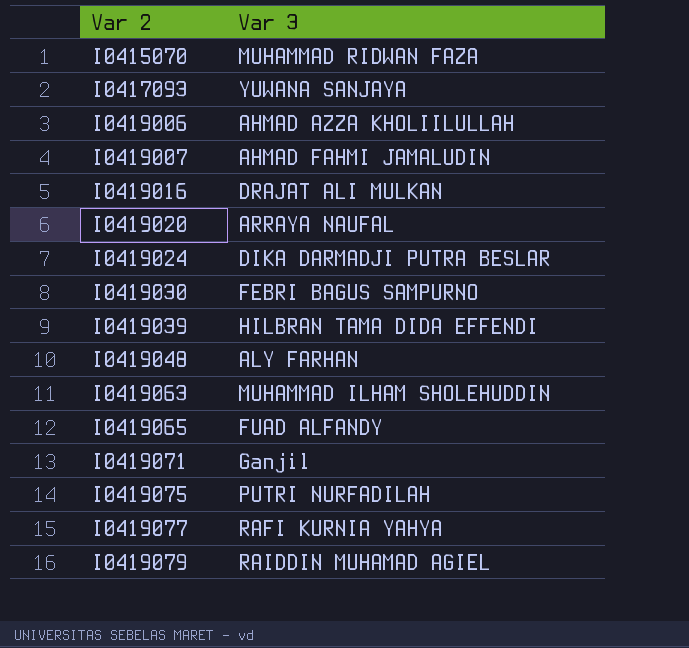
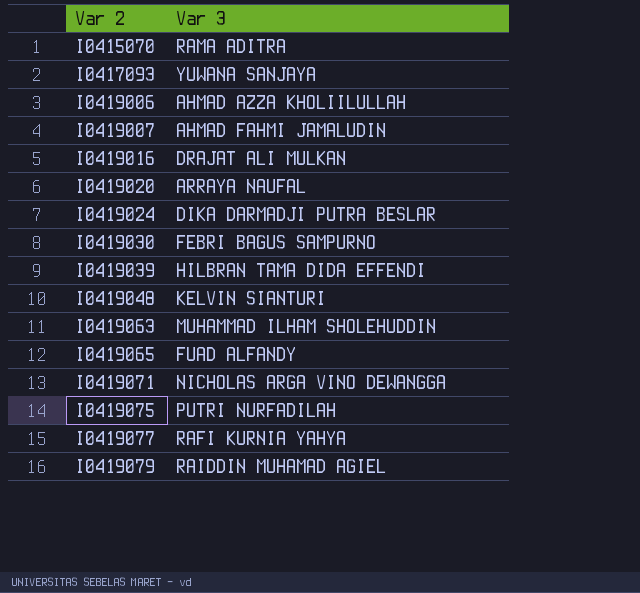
I0415070 | Var 3: MUHAMMAD RIDWAN FAZA -> RAMA ADITRA
I0419048 | Var 3: ALY FARHAN -> KELVIN SIANTURI
I0419071 | Var 3: Ganjil -> NICHOLAS ARGA VINO DEWANGGA

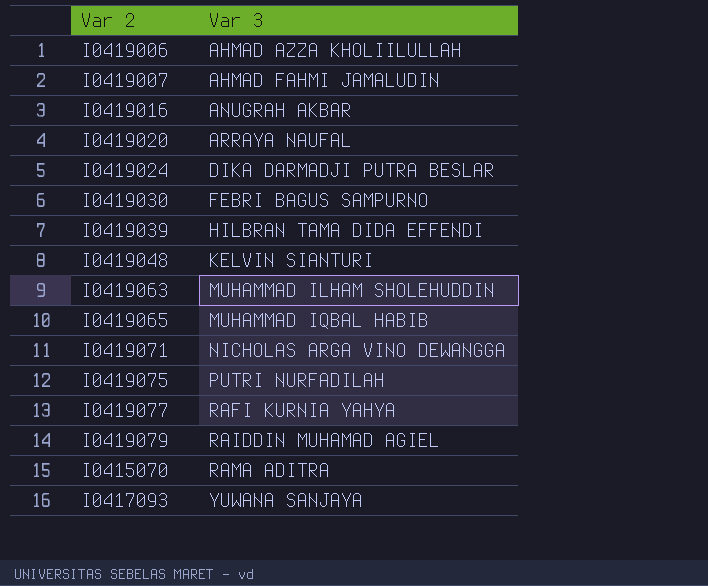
row order: Var 2 ascending -> Var 3 ascending
I0419016 | Var 3: DRAJAT ALI MULKAN -> ANUGRAH AKBAR
I0419065 | Var 3: FUAD ALFANDY -> MUHAMMAD IQBAL HABIB

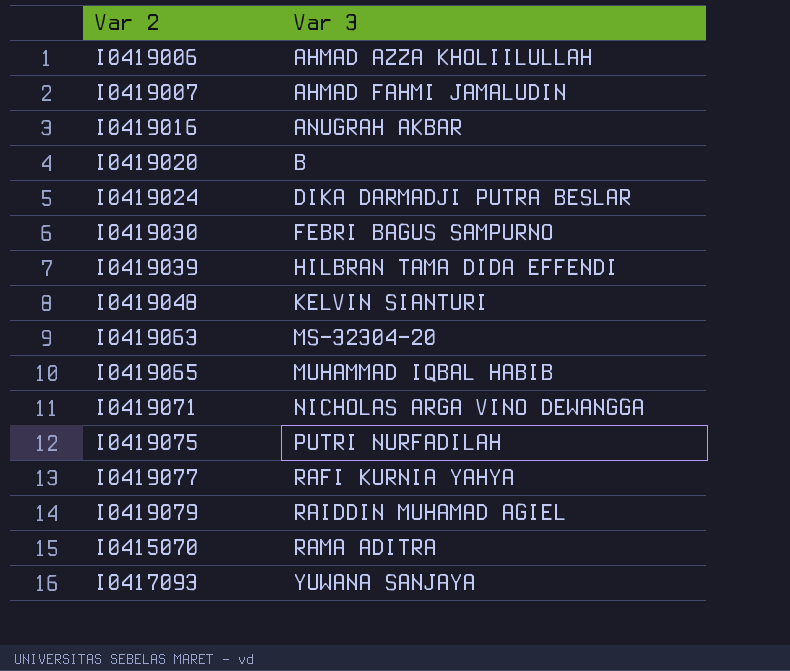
I0419020 | Var 3: ARRAYA NAUFAL -> B
I0419063 | Var 3: MUHAMMAD ILHAM SHOLEHUDDIN -> MS-32304-20

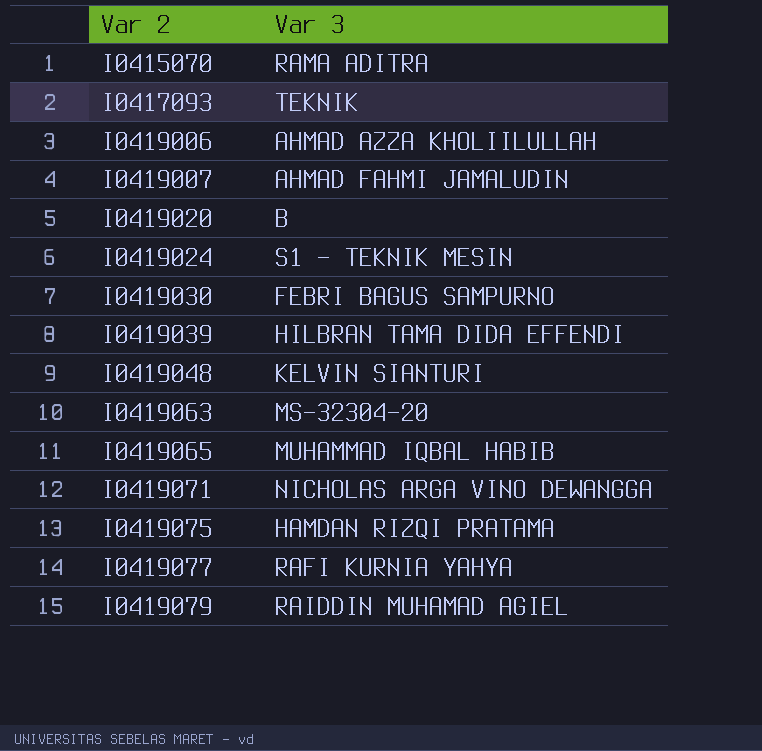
row order: Var 3 ascending -> Var 2 ascending
row I0419016: ANUGRAH AKBAR -> none
I0417093 | Var 3: YUWANA SANJAYA -> TEKNIK
I0419024 | Var 3: DIKA DARMADJI PUTRA BESLAR -> S1 - TEKNIK MESIN
I0419075 | Var 3: PUTRI NURFADILAH -> HAMDAN RIZQI PRATAMA

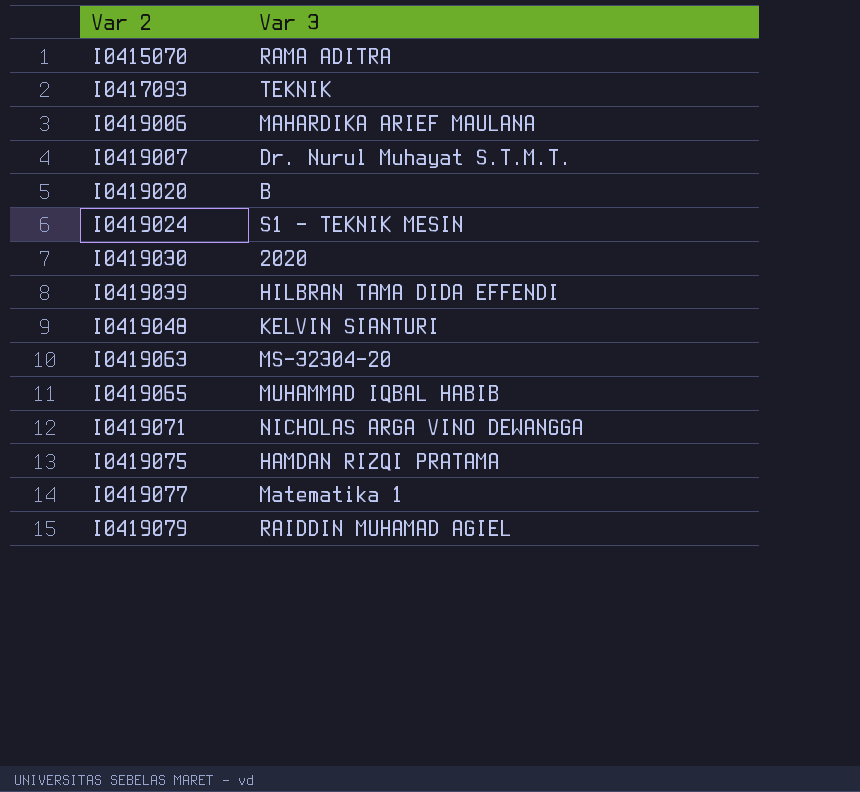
I0419006 | Var 3: AHMAD AZZA KHOLIILULLAH -> MAHARDIKA ARIEF MAULANA
I0419007 | Var 3: AHMAD FAHMI JAMALUDIN -> Dr. Nurul Muhayat S.T.M.T.
I0419030 | Var 3: FEBRI BAGUS SAMPURNO -> 2020
I0419077 | Var 3: RAFI KURNIA YAHYA -> Matematika 1

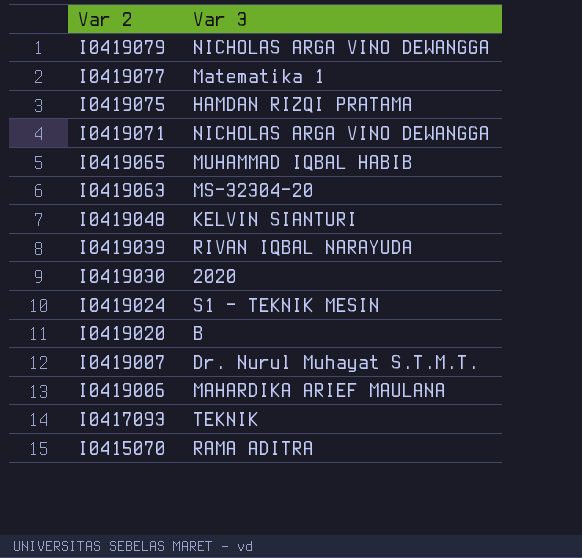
row order: Var 2 ascending -> Var 2 descending
I0419079 | Var 3: RAIDDIN MUHAMAD AGIEL -> NICHOLAS ARGA VINO DEWANGGA
I0419039 | Var 3: HILBRAN TAMA DIDA EFFENDI -> RIVAN IQBAL NARAYUDA

